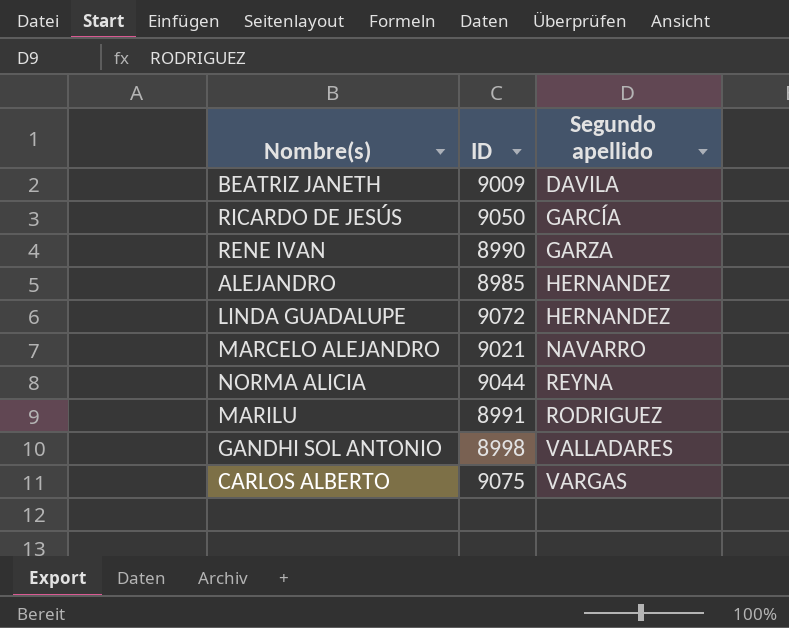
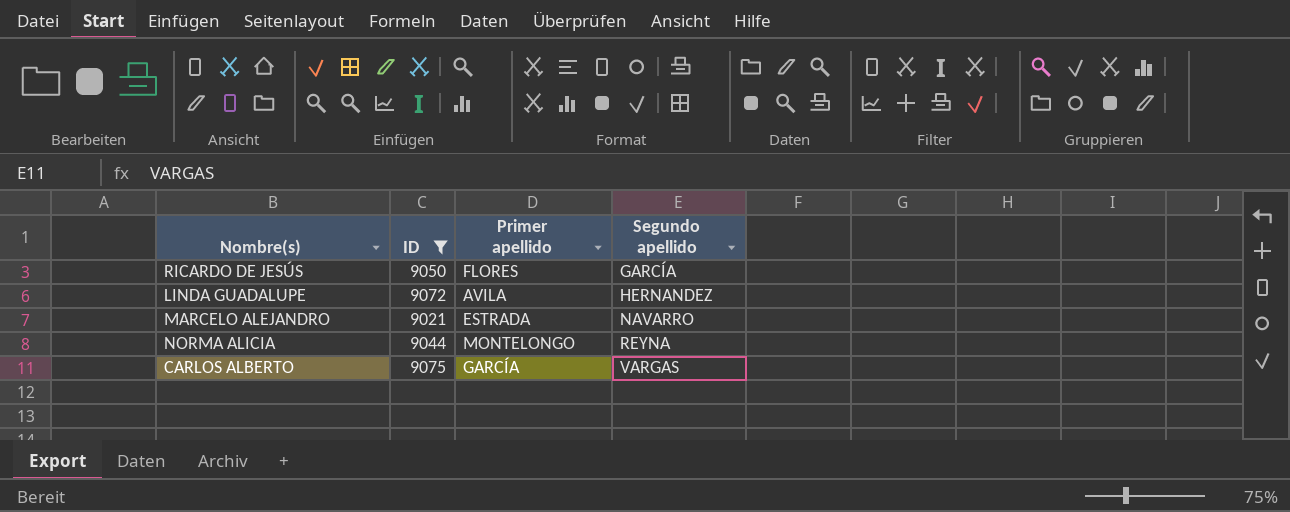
filter: none -> ID >= 9021
column Primer apellido | position: none -> 3

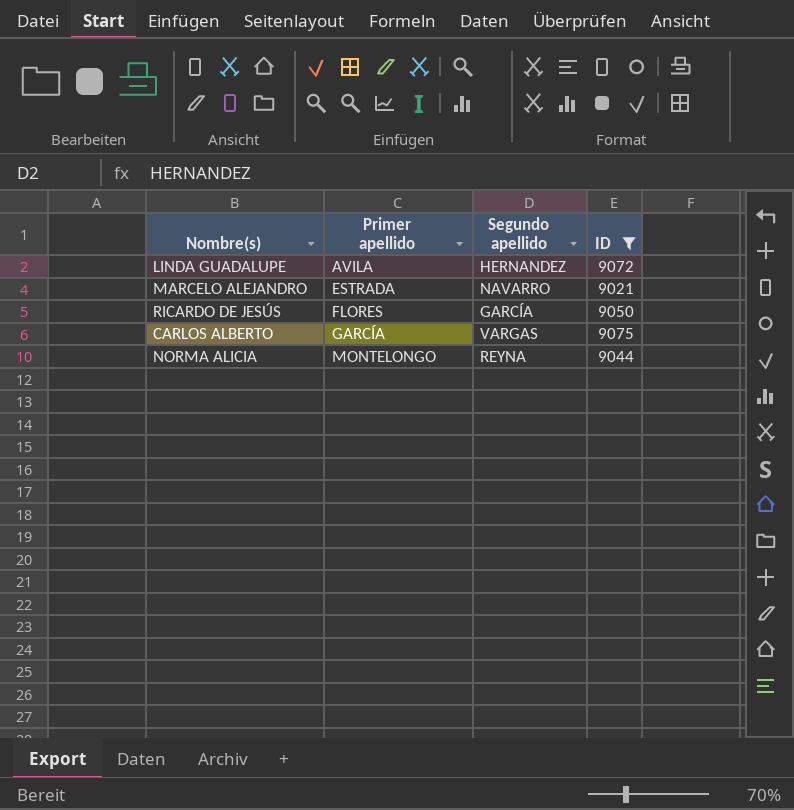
row order: Segundo apellido ascending -> Primer apellido ascending
column ID | position: 2 -> 4

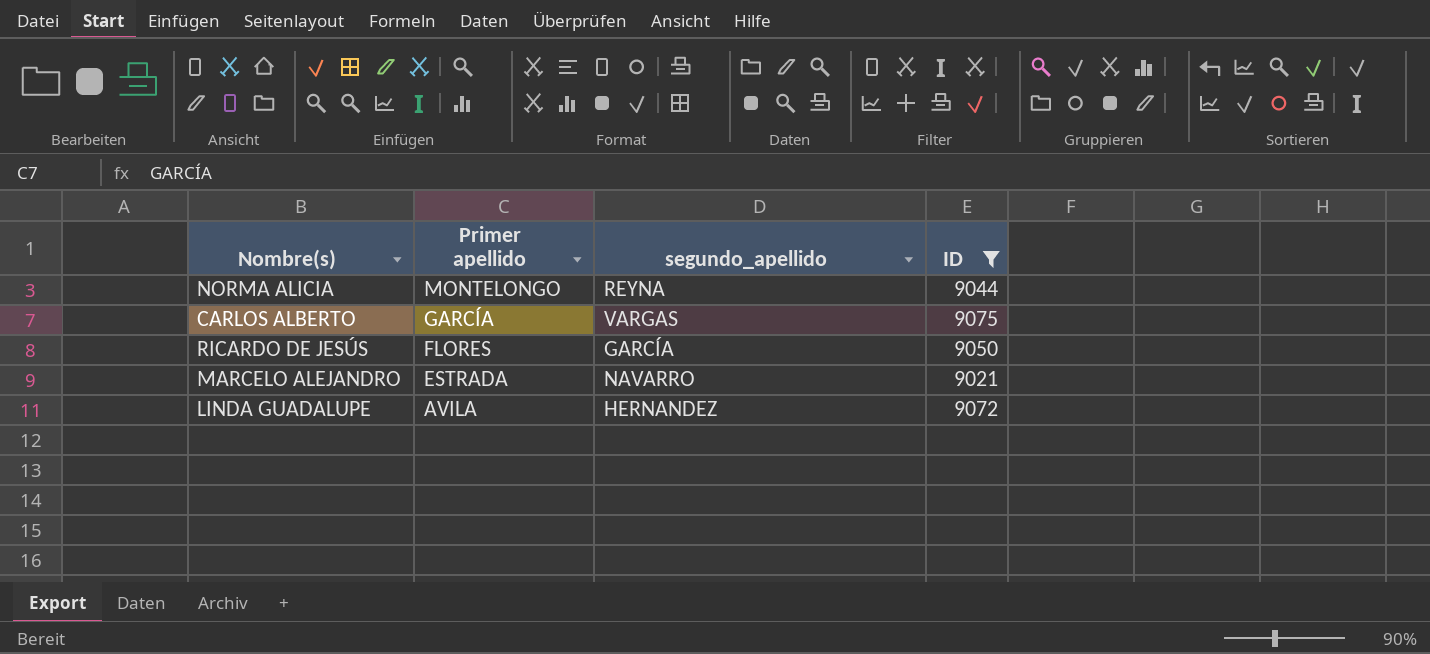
row order: Primer apellido ascending -> Primer apellido descending
column name: Segundo apellido -> segundo_apellido

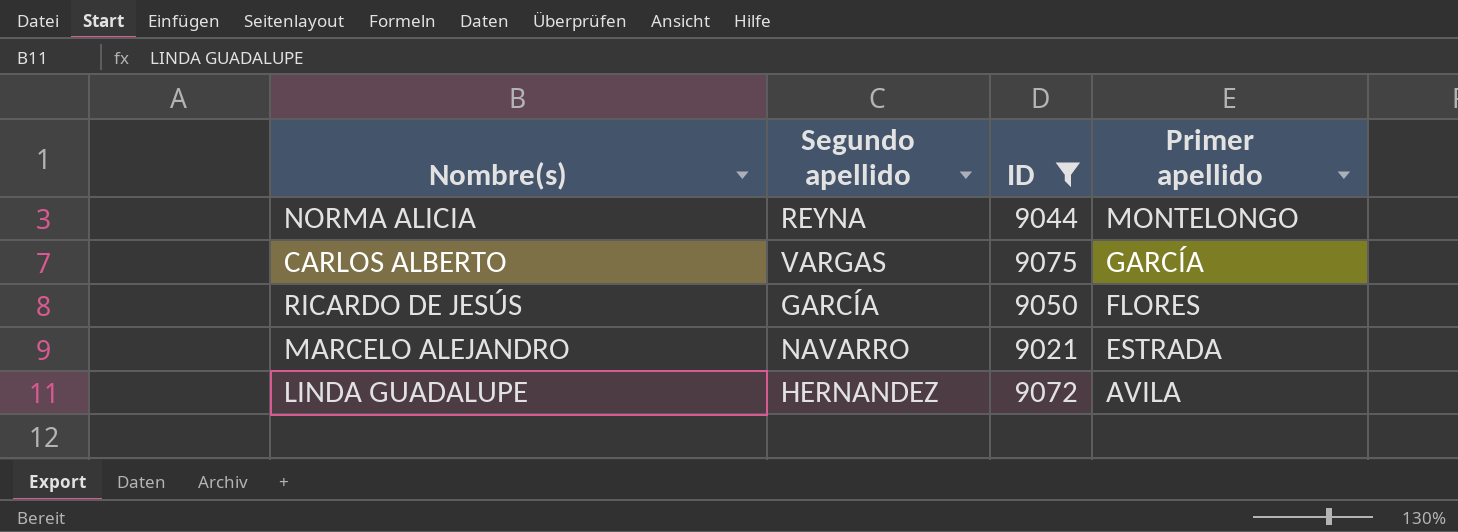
column name: segundo_apellido -> Segundo apellido
column Primer apellido | position: 2 -> 4

